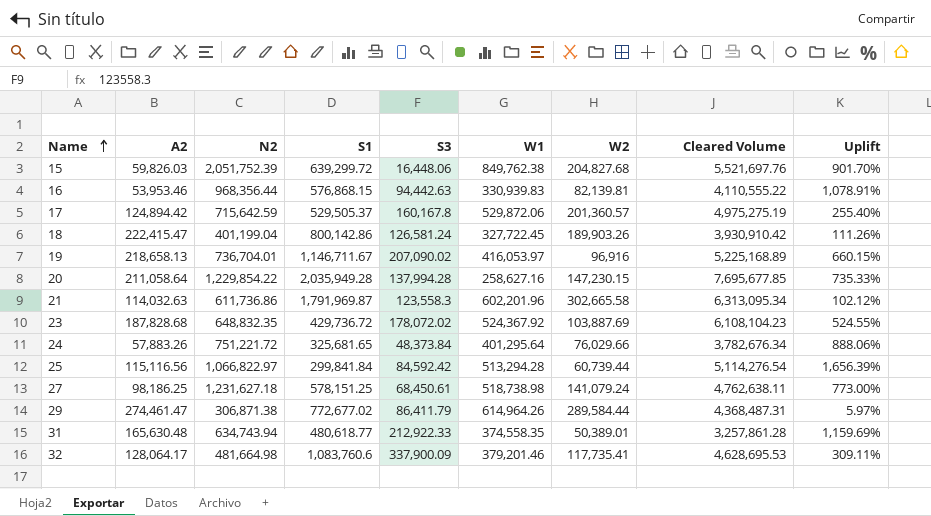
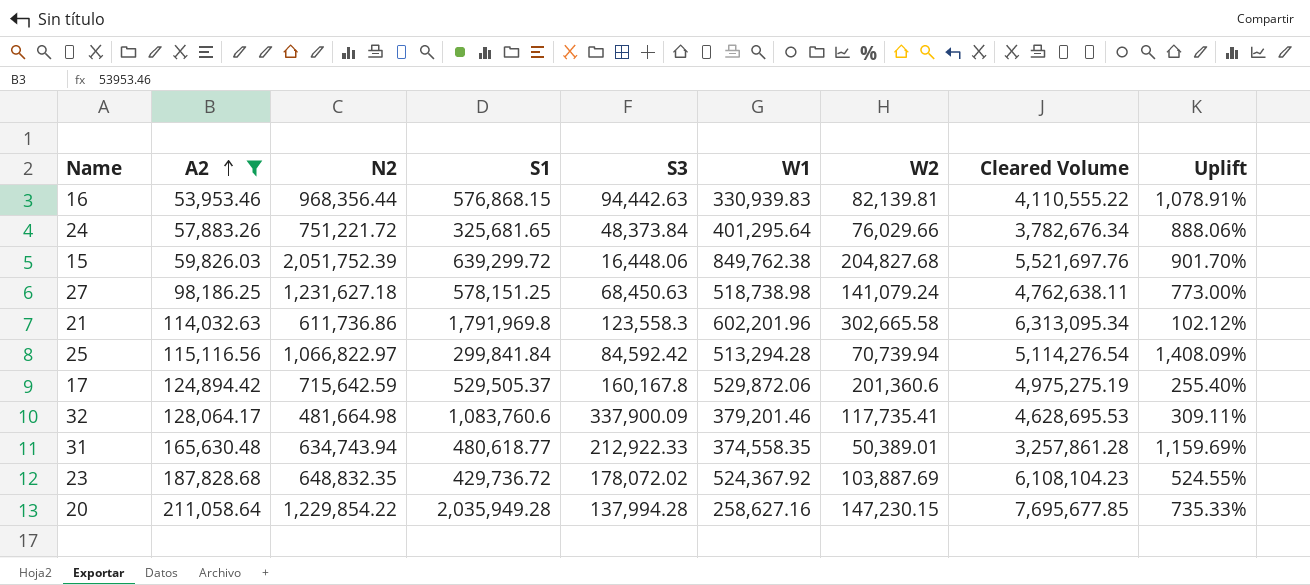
filter: none -> A2 <= 211,058.64
row order: Name ascending -> A2 ascending
27 | S3: 68,450.61 -> 68,450.63
21 | S1: 1,791,969.87 -> 1,791,969.8
25 | W2: 60,739.44 -> 70,739.94
25 | Uplift: 1,656.39% -> 1,408.09%
17 | W2: 201,360.57 -> 201,360.6

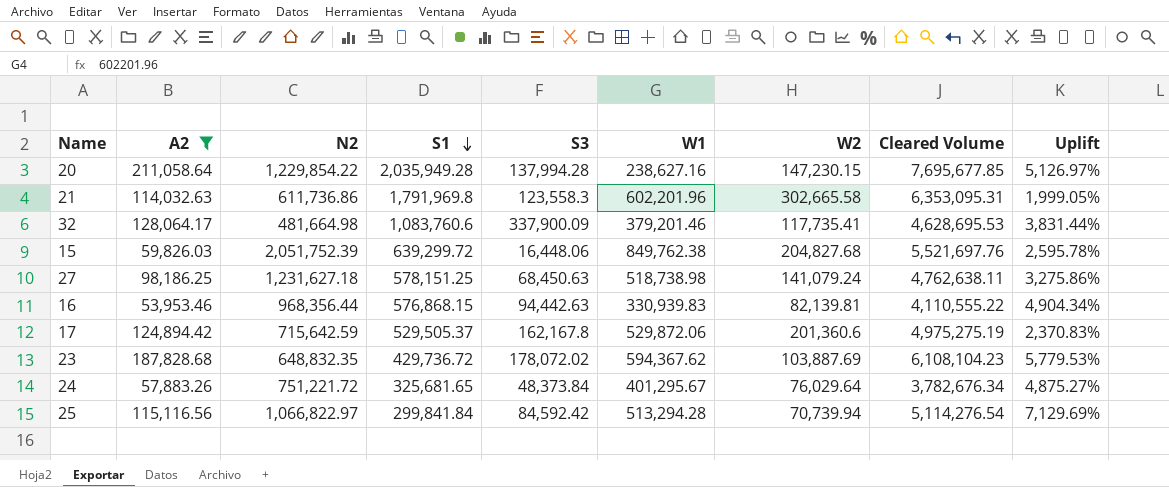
row order: A2 ascending -> S1 descending
column Uplift | formula: ([N2] - [W2]) / [W2] -> ([Cleared Volume] - [W2]) / [W2]
row 31: 165,630.48 | 634,743.94 | 480,618.77 | 212,922.33 | 374,558.35 | 50,389.01 | 3,257,861.28 | 1,159.69% -> none
20 | W1: 258,627.16 -> 238,627.16
21 | Cleared Volume: 6,313,095.34 -> 6,353,095.31
17 | S3: 160,167.8 -> 162,167.8
23 | W1: 524,367.92 -> 594,367.62
24 | W1: 401,295.64 -> 401,295.67
24 | W2: 76,029.66 -> 76,029.64

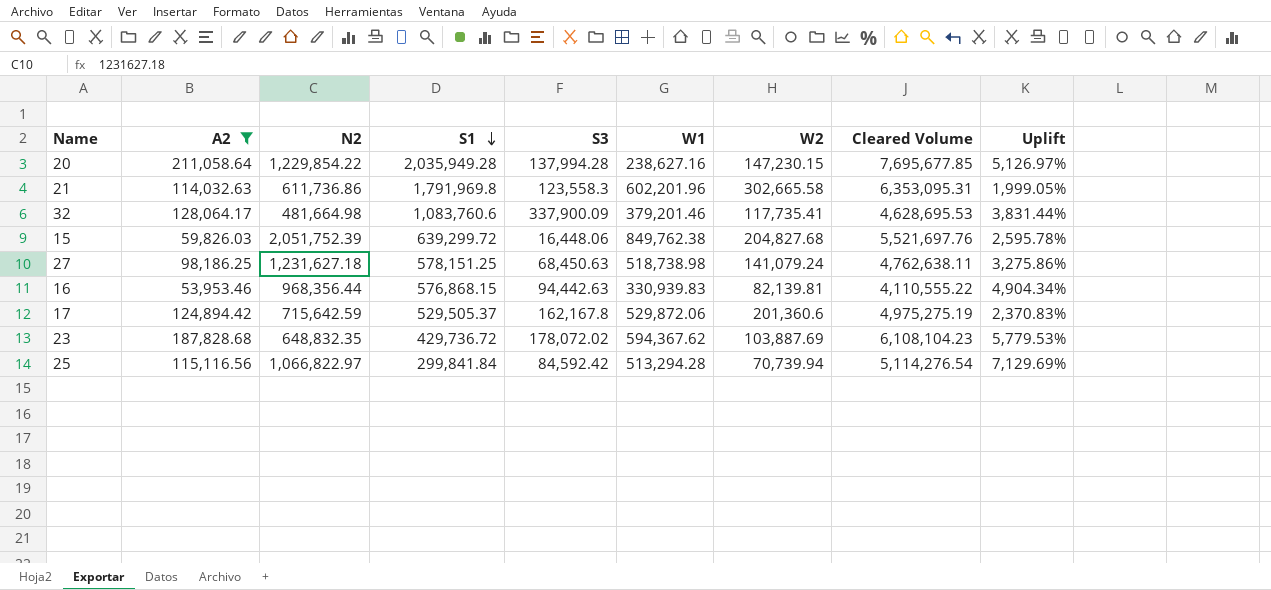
row 24: 57,883.26 | 751,221.72 | 325,681.65 | 48,373.84 | 401,295.67 | 76,029.64 | 3,782,676.34 | 4,875.27% -> none

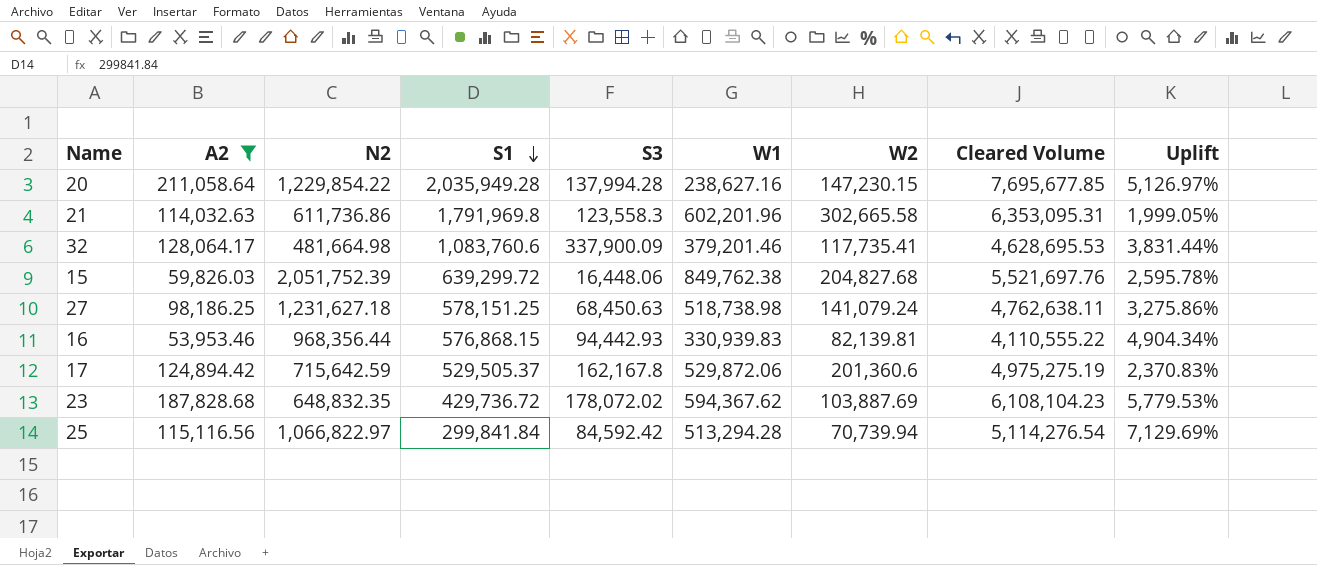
16 | S3: 94,442.63 -> 94,442.93

